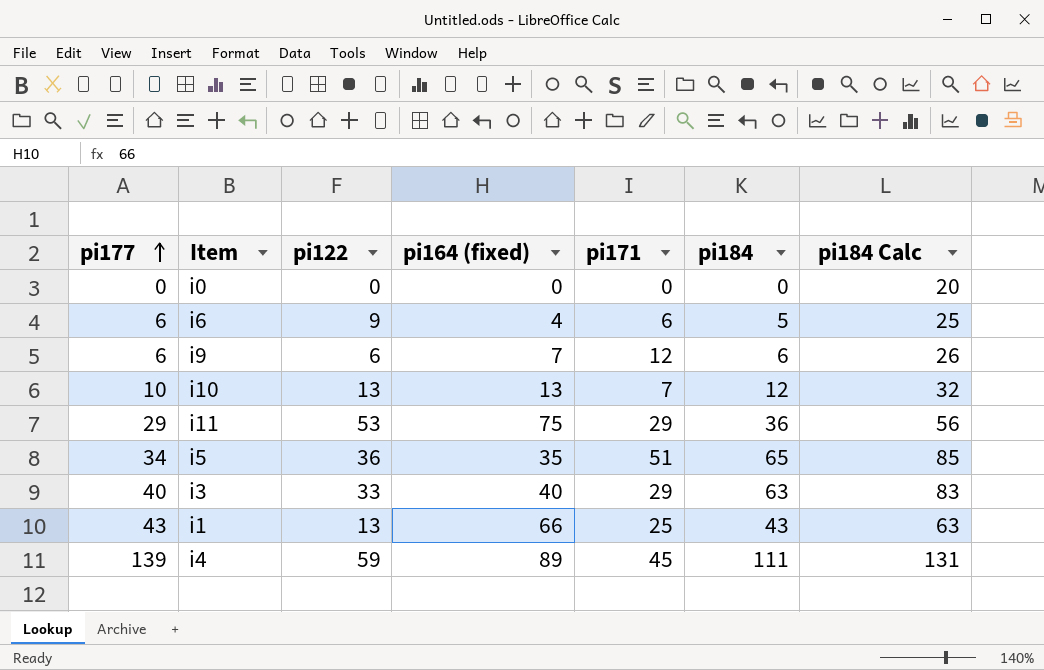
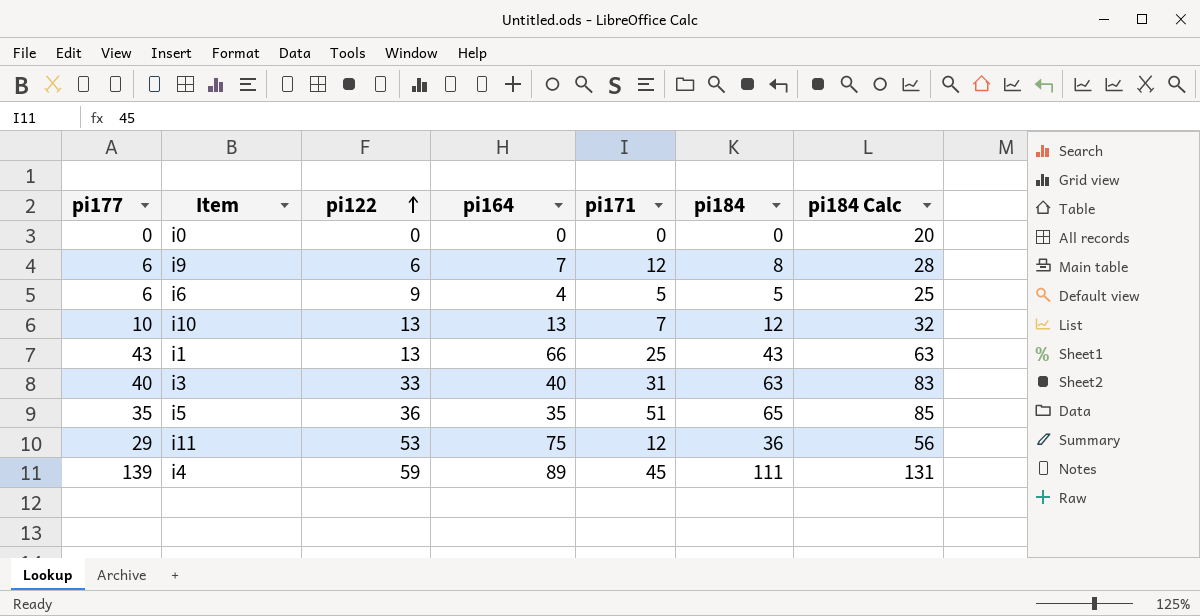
row order: pi177 ascending -> pi122 ascending
column name: pi164 (fixed) -> pi164
i9 | pi184: 6 -> 8
i9 | pi184 Calc: 26 -> 28
i6 | pi171: 6 -> 5
i3 | pi171: 29 -> 31
i5 | pi177: 34 -> 35
i11 | pi171: 29 -> 12

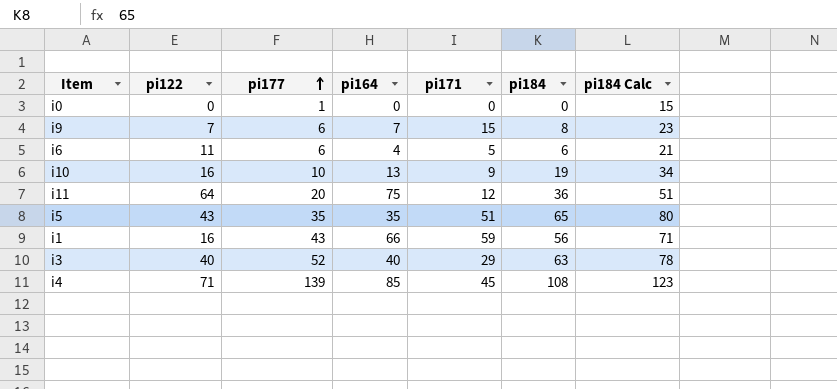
row order: pi122 ascending -> pi177 ascending
column pi177 | position: 1 -> 3
column pi184 Calc | formula: [pi184] + 20 -> [pi184] + 15
i0 | pi177: 0 -> 1
i9 | pi122: 6 -> 7
i9 | pi171: 12 -> 15
i6 | pi122: 9 -> 11
i6 | pi184: 5 -> 6
i10 | pi122: 13 -> 16
i10 | pi171: 7 -> 9
i10 | pi184: 12 -> 19
i11 | pi122: 53 -> 64
i11 | pi177: 29 -> 20
i5 | pi122: 36 -> 43
i1 | pi122: 13 -> 16
i1 | pi171: 25 -> 59
i1 | pi184: 43 -> 56
i3 | pi122: 33 -> 40
i3 | pi177: 40 -> 52
i3 | pi171: 31 -> 29
i4 | pi122: 59 -> 71
i4 | pi164: 89 -> 85
i4 | pi184: 111 -> 108

